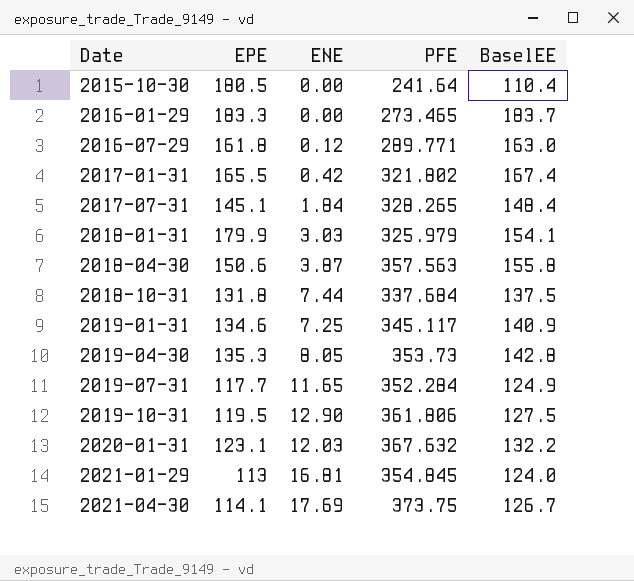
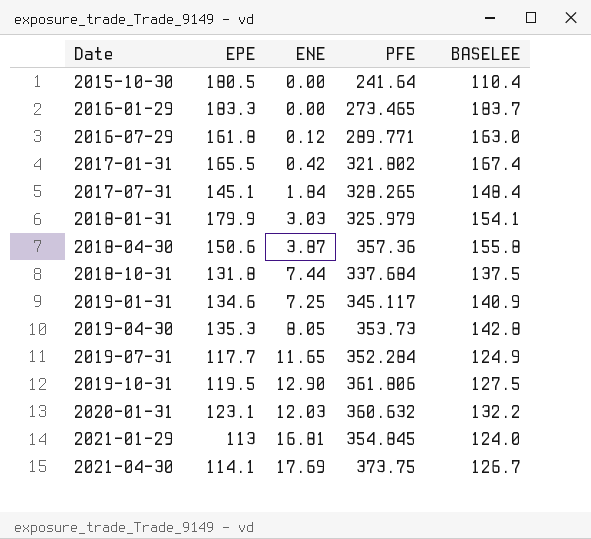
column name: BaselEE -> BASELEE
2018-04-30 | PFE: 357.563 -> 357.36
2020-01-31 | PFE: 367.632 -> 360.632

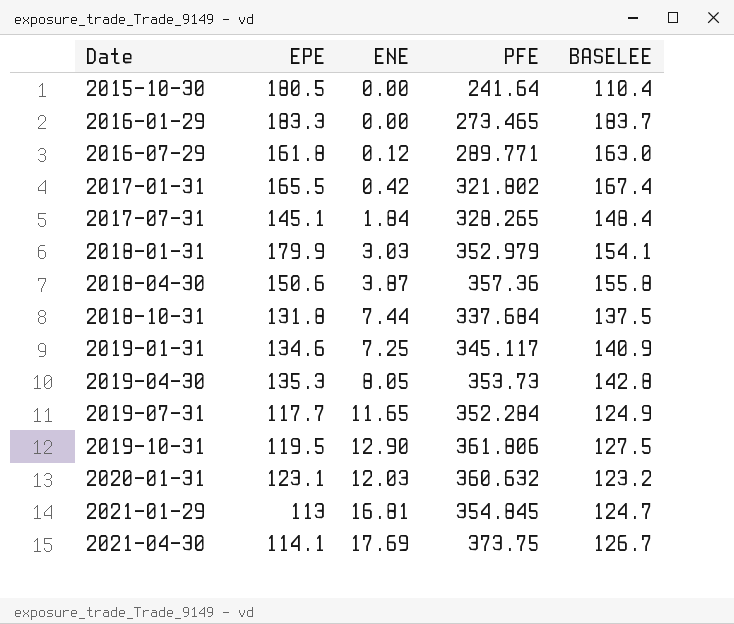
2018-01-31 | PFE: 325.979 -> 352.979
2020-01-31 | BASELEE: 132.2 -> 123.2
2021-01-29 | BASELEE: 124.0 -> 124.7

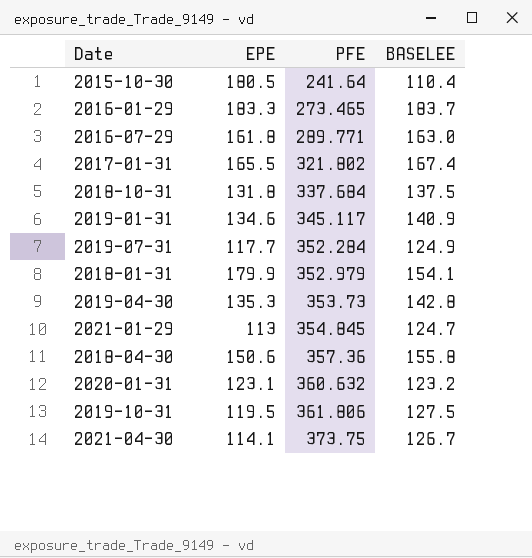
row order: Date ascending -> PFE ascending
column ENE | position: 3 -> none
row 2017-07-31: 145.1 | 1.84 | 328.265 | 148.4 -> none

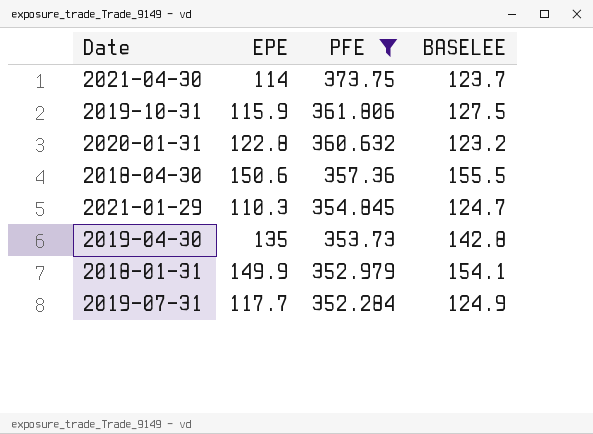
filter: none -> PFE >= 352.284
row order: PFE ascending -> PFE descending
2021-04-30 | EPE: 114.1 -> 114
2021-04-30 | BASELEE: 126.7 -> 123.7
2019-10-31 | EPE: 119.5 -> 115.9
2020-01-31 | EPE: 123.1 -> 122.8
2018-04-30 | BASELEE: 155.8 -> 155.5
2021-01-29 | EPE: 113 -> 110.3
2019-04-30 | EPE: 135.3 -> 135
2018-01-31 | EPE: 179.9 -> 149.9

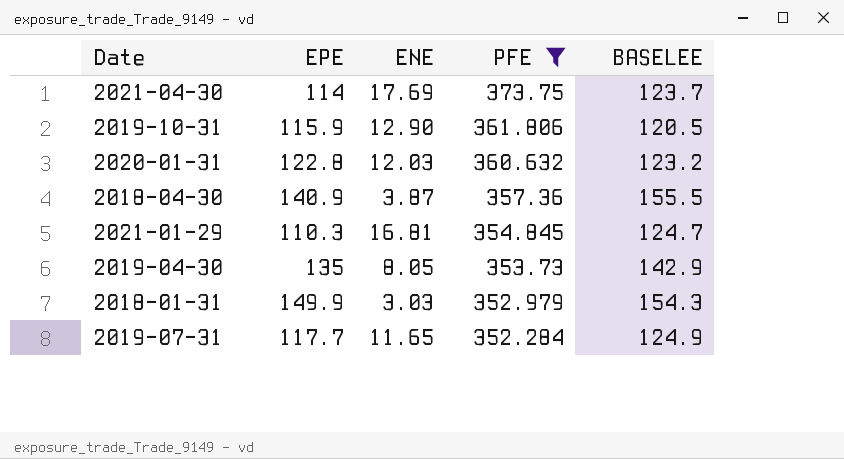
column ENE | position: none -> 3
2019-10-31 | BASELEE: 127.5 -> 120.5
2018-04-30 | EPE: 150.6 -> 140.9
2019-04-30 | BASELEE: 142.8 -> 142.9
2018-01-31 | BASELEE: 154.1 -> 154.3

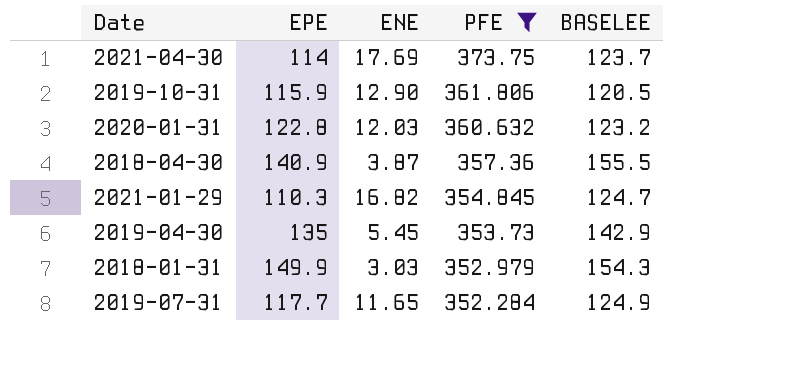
2021-01-29 | ENE: 16.81 -> 16.82
2019-04-30 | ENE: 8.05 -> 5.45

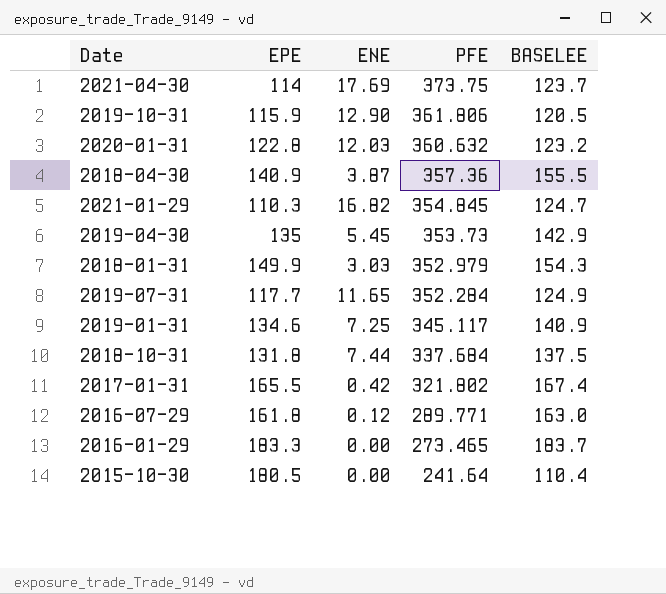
filter: PFE >= 352.284 -> none

